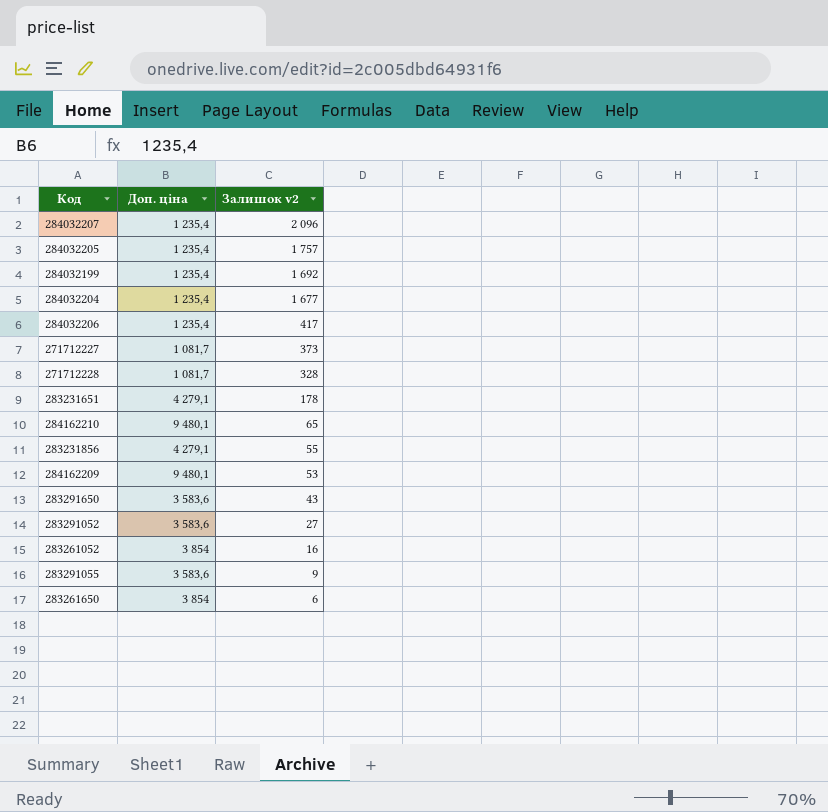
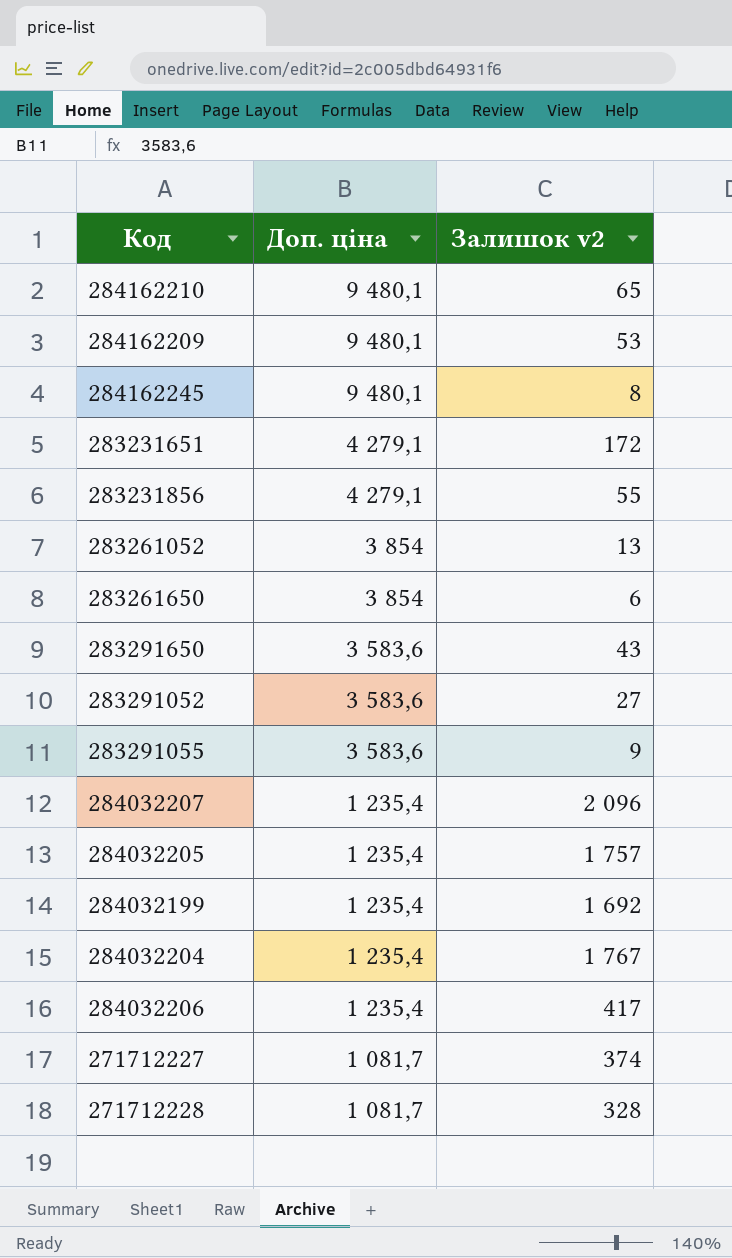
row order: Залишок v2 descending -> Доп. ціна descending
row 284162245: none -> 9 480,1 | 8
283231651 | Залишок v2: 178 -> 172
283261052 | Залишок v2: 16 -> 13
284032204 | Залишок v2: 1 677 -> 1 767
271712227 | Залишок v2: 373 -> 374

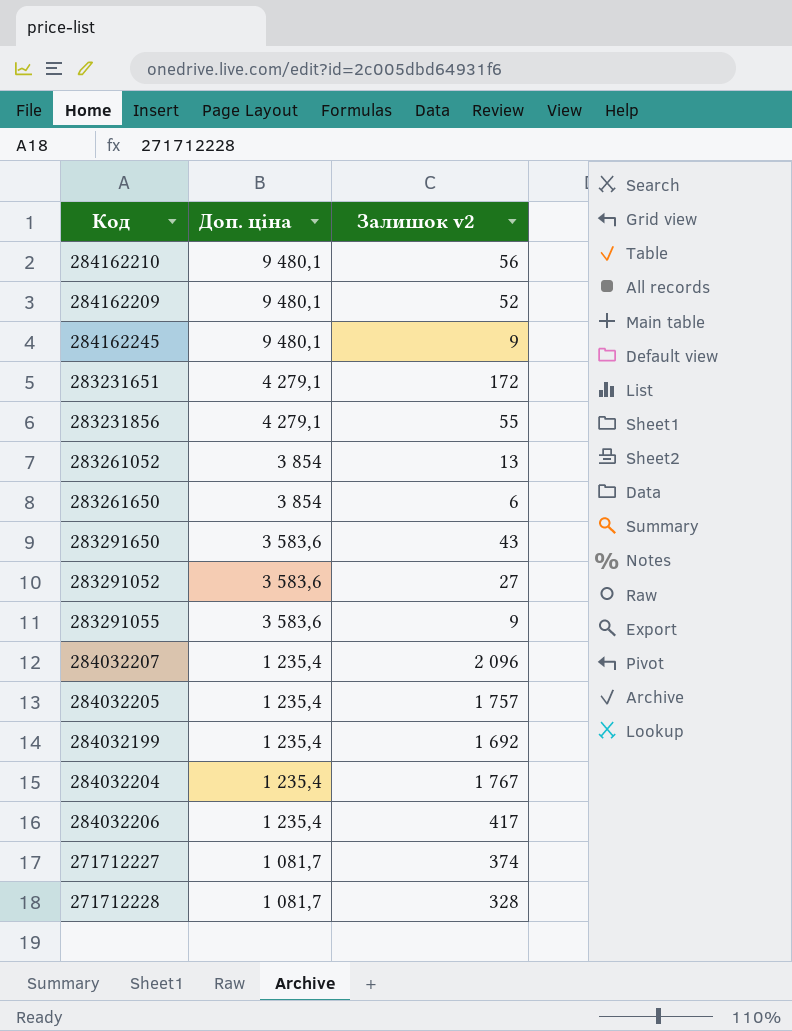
284162210 | Залишок v2: 65 -> 56
284162209 | Залишок v2: 53 -> 52
284162245 | Залишок v2: 8 -> 9

